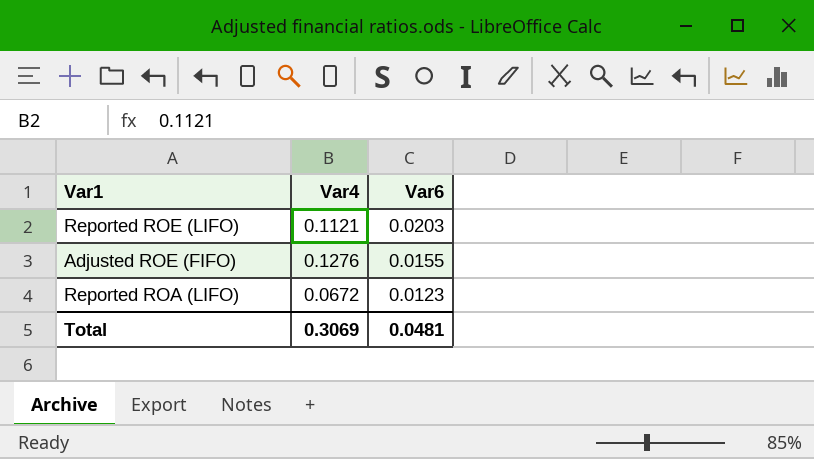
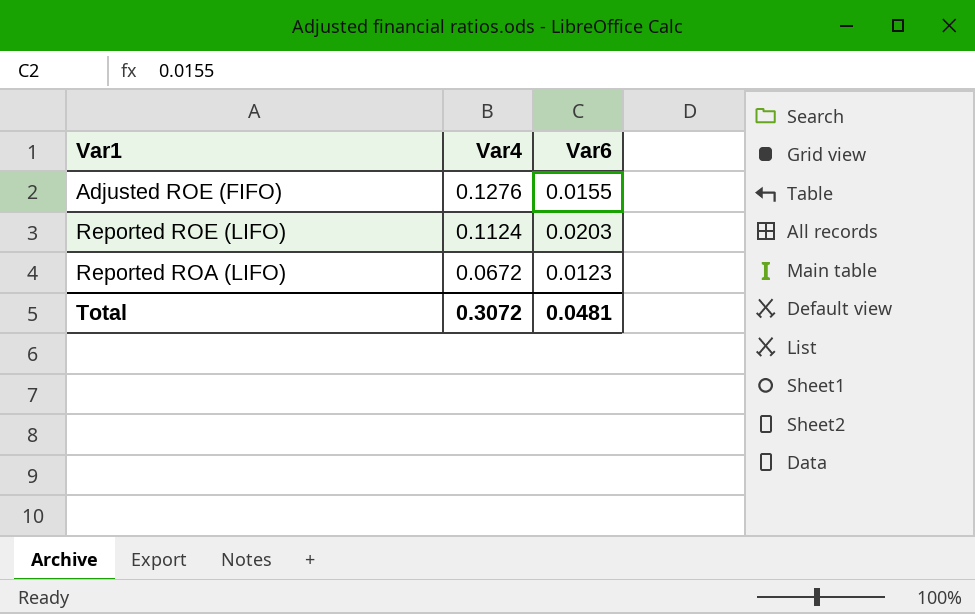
row order: Var6 descending -> Var4 descending
Reported ROE (LIFO) | Var4: 0.1121 -> 0.1124
Total | Var4: 0.3069 -> 0.3072

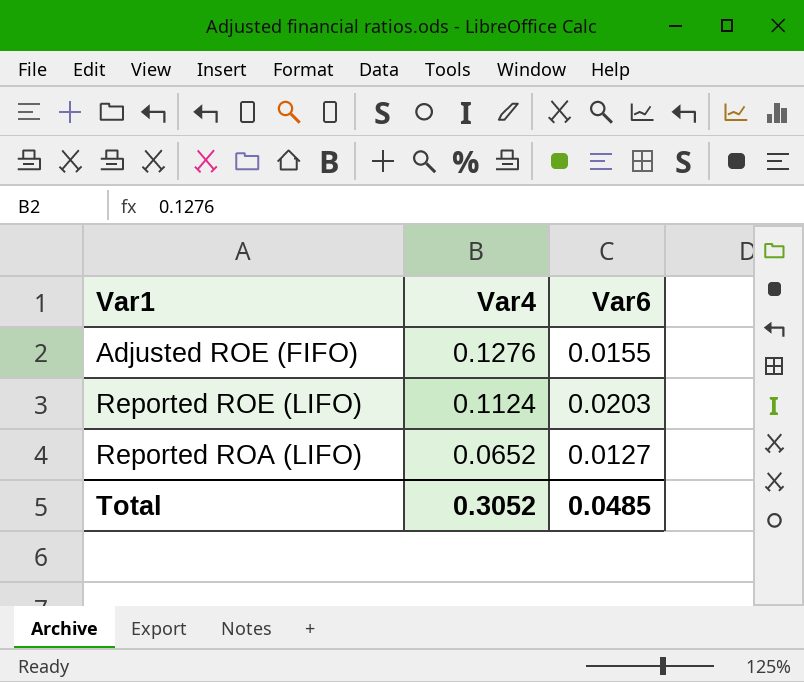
Reported ROA (LIFO) | Var4: 0.0672 -> 0.0652
Reported ROA (LIFO) | Var6: 0.0123 -> 0.0127
Total | Var4: 0.3072 -> 0.3052
Total | Var6: 0.0481 -> 0.0485

